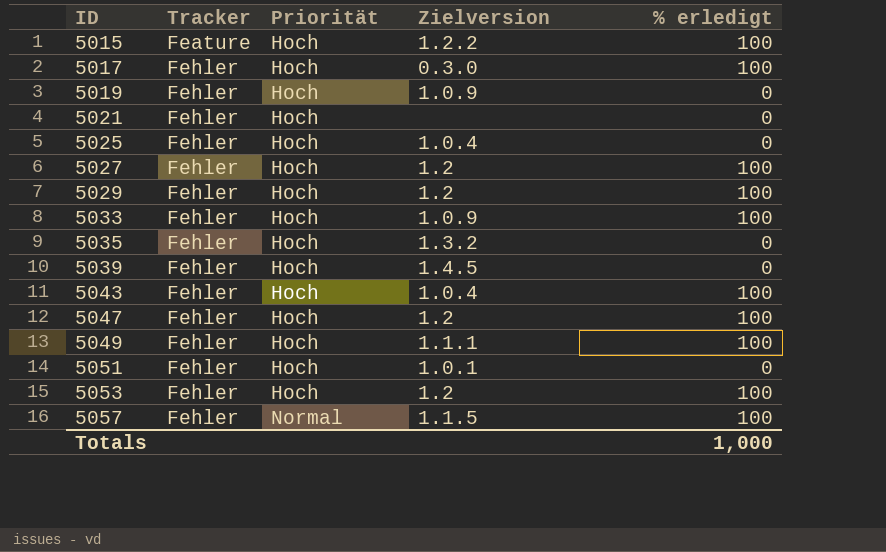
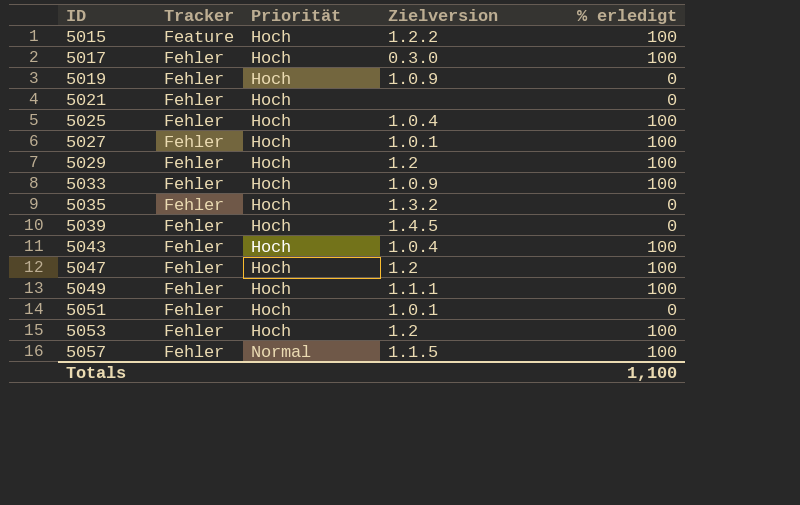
5025 | % erledigt: 0 -> 100
5027 | Zielversion: 1.2 -> 1.0.1
Totals | % erledigt: 1,000 -> 1,100

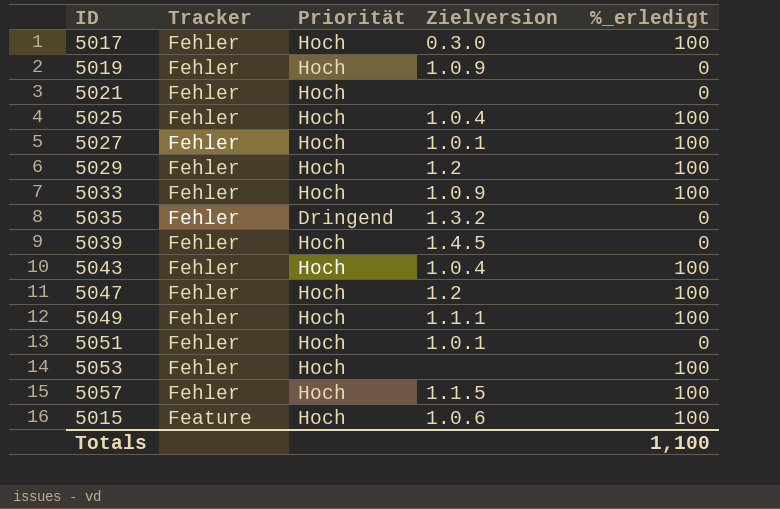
row order: ID ascending -> Tracker descending
column name: % erledigt -> %_erledigt
5035 | Priorität: Hoch -> Dringend
5053 | Zielversion: 1.2 -> none
5057 | Priorität: Normal -> Hoch
5015 | Zielversion: 1.2.2 -> 1.0.6

